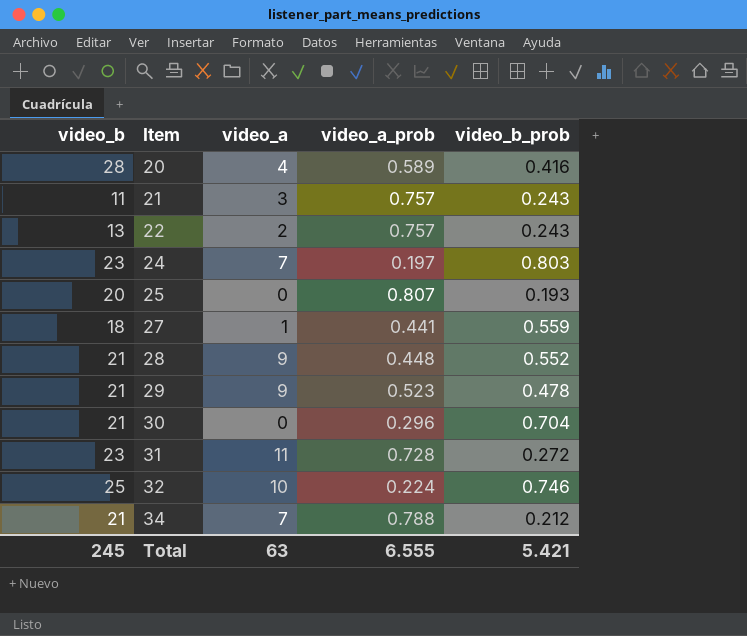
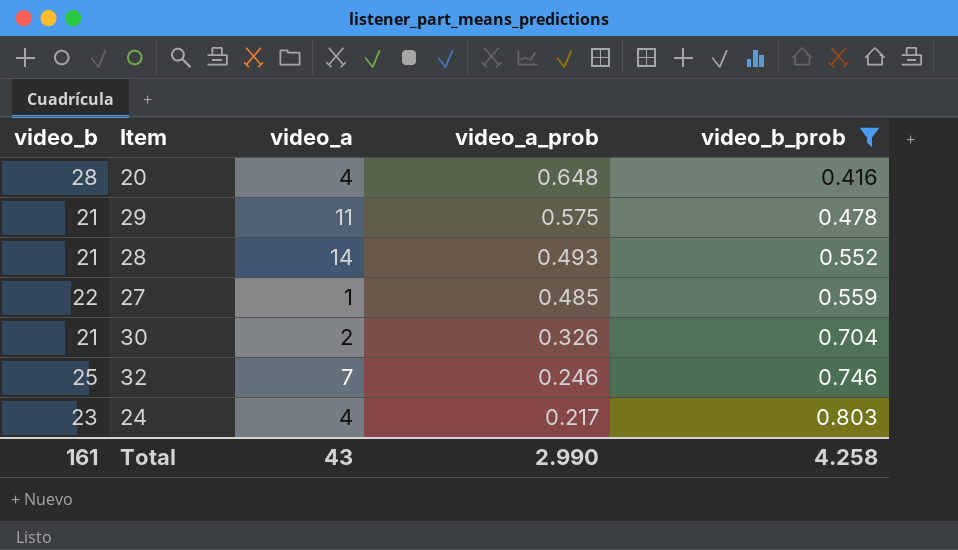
filter: none -> video_b_prob >= 0.416
row order: Item ascending -> video_a_prob descending
20 | video_a_prob: 0.589 -> 0.648
29 | video_a: 9 -> 11
29 | video_a_prob: 0.523 -> 0.575
28 | video_a: 9 -> 14
28 | video_a_prob: 0.448 -> 0.493
27 | video_b: 18 -> 22
27 | video_a_prob: 0.441 -> 0.485
30 | video_a: 0 -> 2
30 | video_a_prob: 0.296 -> 0.326
32 | video_a: 10 -> 7
32 | video_a_prob: 0.224 -> 0.246
24 | video_a: 7 -> 4
24 | video_a_prob: 0.197 -> 0.217
Total | video_b: 245 -> 161
Total | video_a: 63 -> 43
Total | video_a_prob: 6.555 -> 2.990
Total | video_b_prob: 5.421 -> 4.258

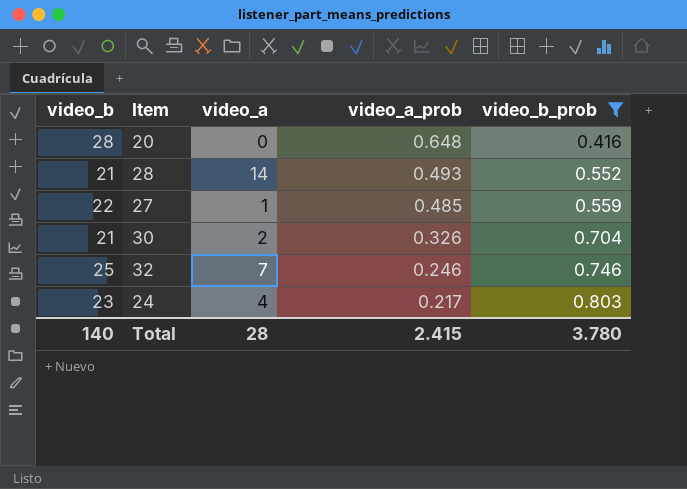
row 29: 21 | 11 | 0.575 | 0.478 -> none
20 | video_a: 4 -> 0
Total | video_b: 161 -> 140
Total | video_a: 43 -> 28
Total | video_a_prob: 2.990 -> 2.415
Total | video_b_prob: 4.258 -> 3.780

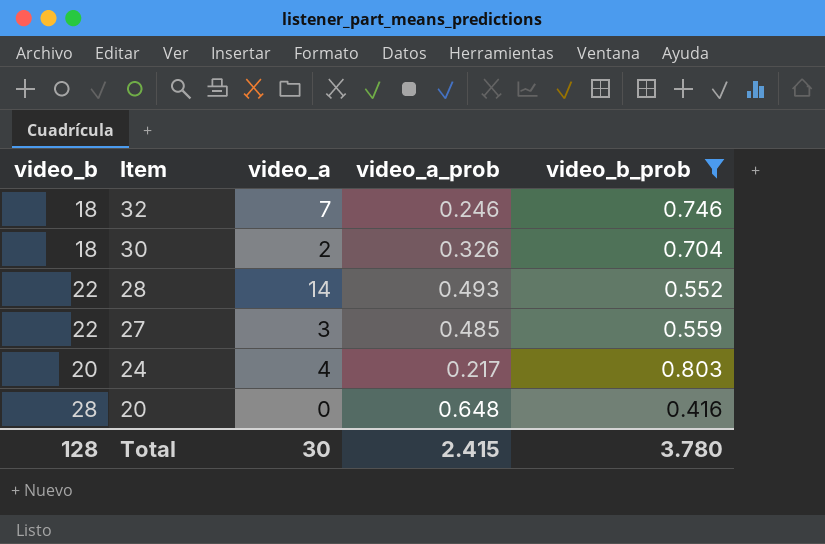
row order: video_a_prob descending -> Item descending
32 | video_b: 25 -> 18
30 | video_b: 21 -> 18
28 | video_b: 21 -> 22
27 | video_a: 1 -> 3
24 | video_b: 23 -> 20
Total | video_b: 140 -> 128
Total | video_a: 28 -> 30

